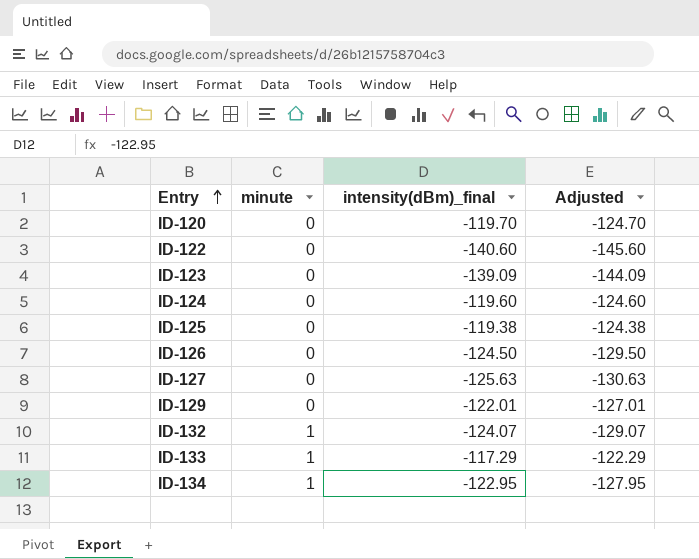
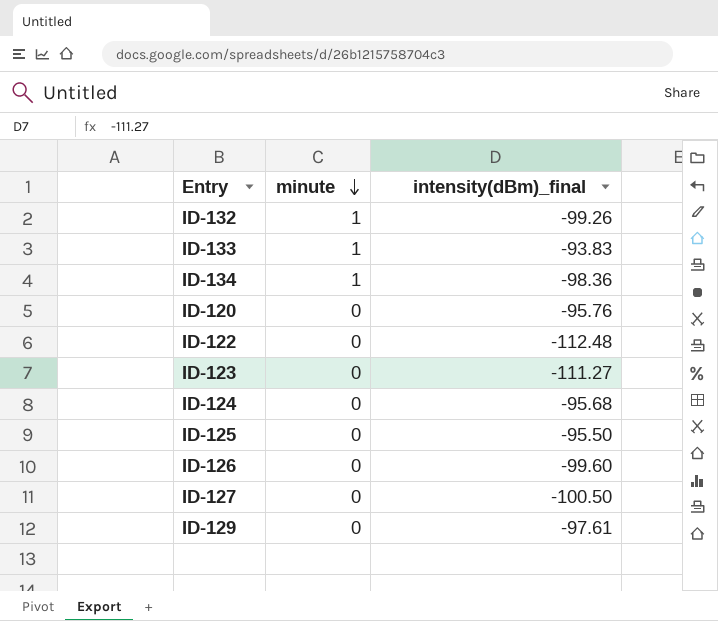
row order: Entry ascending -> minute descending
column Adjusted | formula: [intensity(dBm)_final] - 5 -> none
ID-132 | intensity(dBm)_final: -124.07 -> -99.26
ID-133 | intensity(dBm)_final: -117.29 -> -93.83
ID-134 | intensity(dBm)_final: -122.95 -> -98.36
ID-120 | intensity(dBm)_final: -119.70 -> -95.76
ID-122 | intensity(dBm)_final: -140.60 -> -112.48
ID-123 | intensity(dBm)_final: -139.09 -> -111.27
ID-124 | intensity(dBm)_final: -119.60 -> -95.68
ID-125 | intensity(dBm)_final: -119.38 -> -95.50
ID-126 | intensity(dBm)_final: -124.50 -> -99.60
ID-127 | intensity(dBm)_final: -125.63 -> -100.50
ID-129 | intensity(dBm)_final: -122.01 -> -97.61

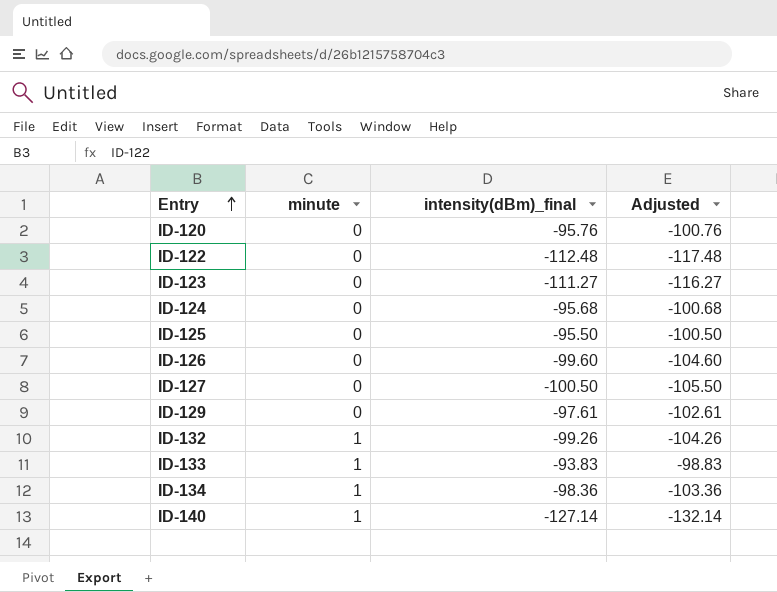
row order: minute descending -> Entry ascending
column Adjusted | formula: none -> [intensity(dBm)_final] - 5
row ID-140: none -> 1 | -127.14 | -132.14

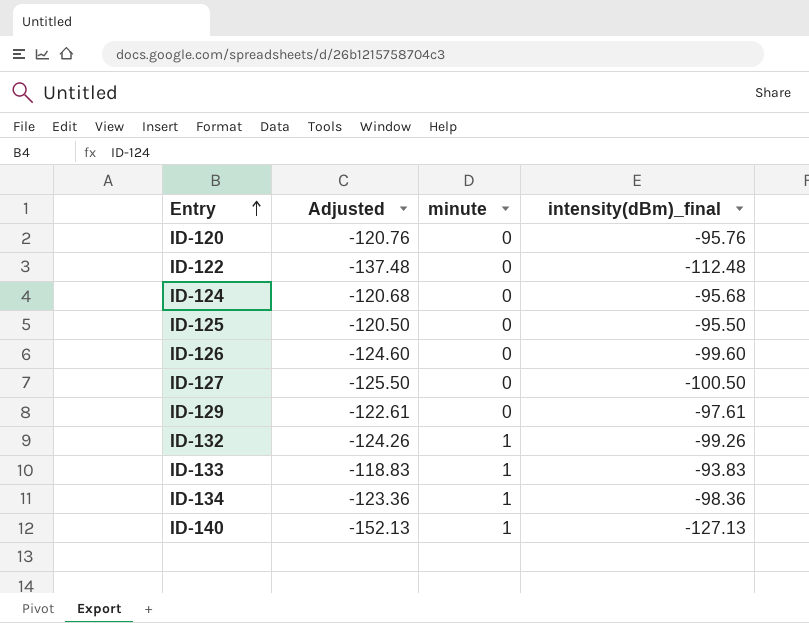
column Adjusted | formula: [intensity(dBm)_final] - 5 -> [intensity(dBm)_final] - 25
column Adjusted | position: 4 -> 2
row ID-123: 0 | -111.27 | -116.27 -> none
ID-140 | intensity(dBm)_final: -127.14 -> -127.13

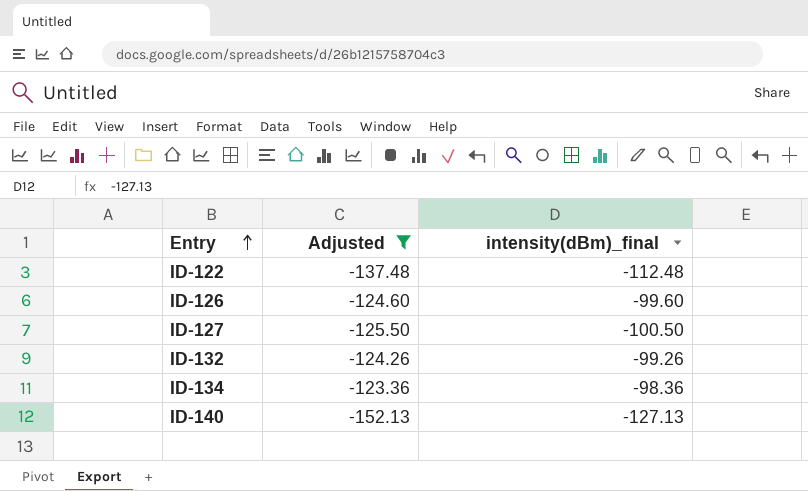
filter: none -> Adjusted <= -123.36
column minute | position: 3 -> none

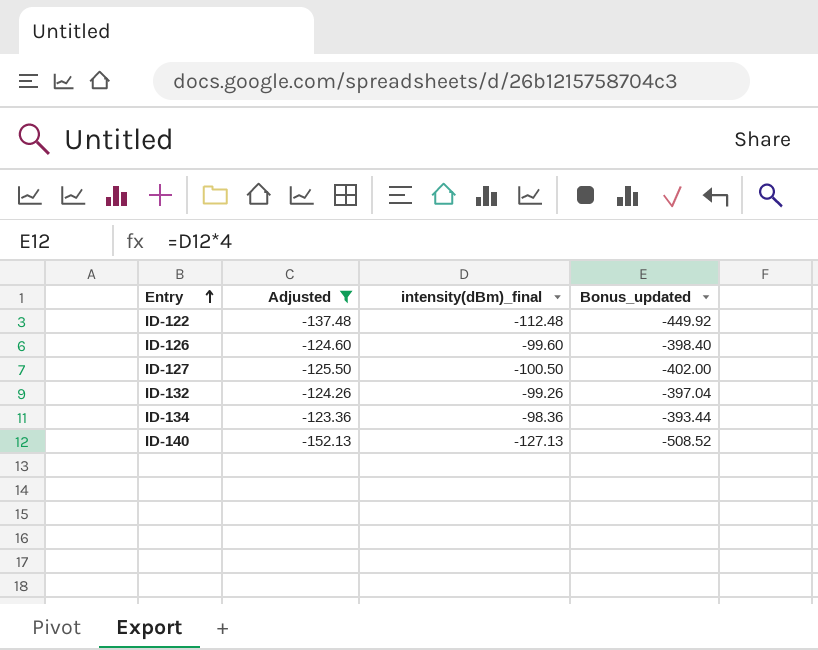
column Bonus_updated | formula: none -> [intensity(dBm)_final] * 4

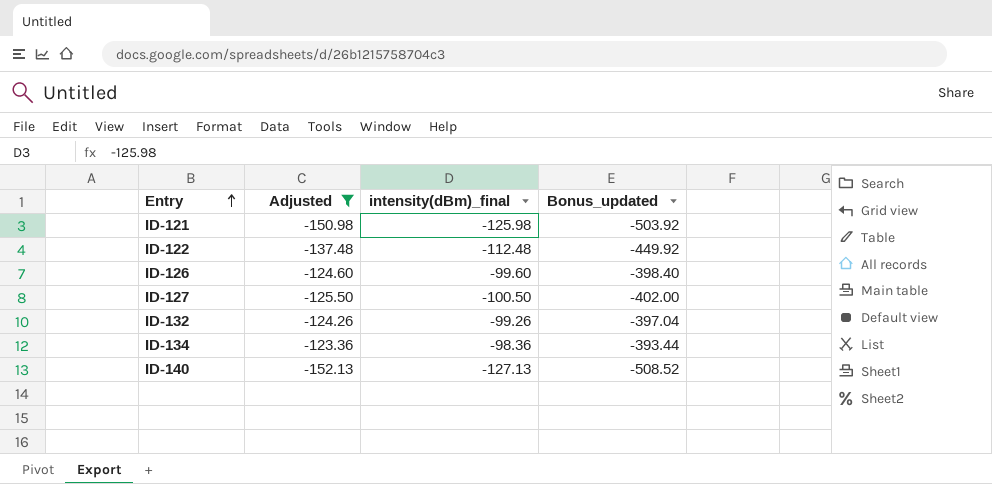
row ID-121: none -> -150.98 | -125.98 | -503.92

